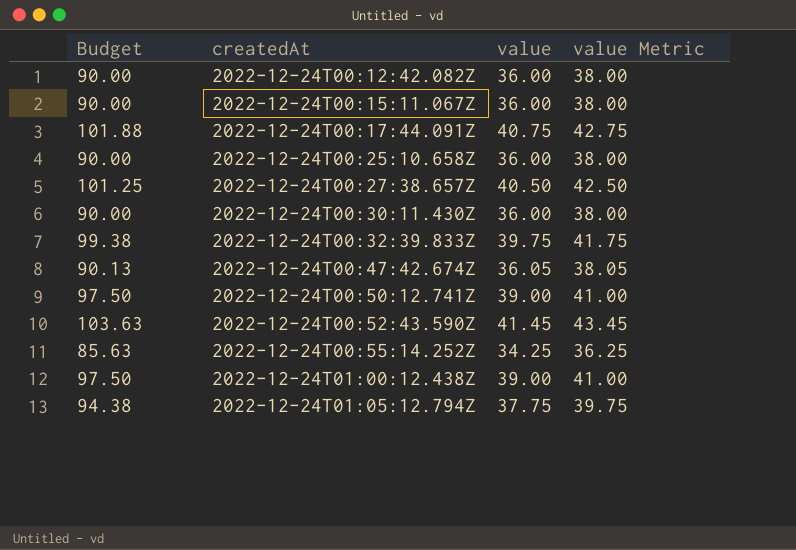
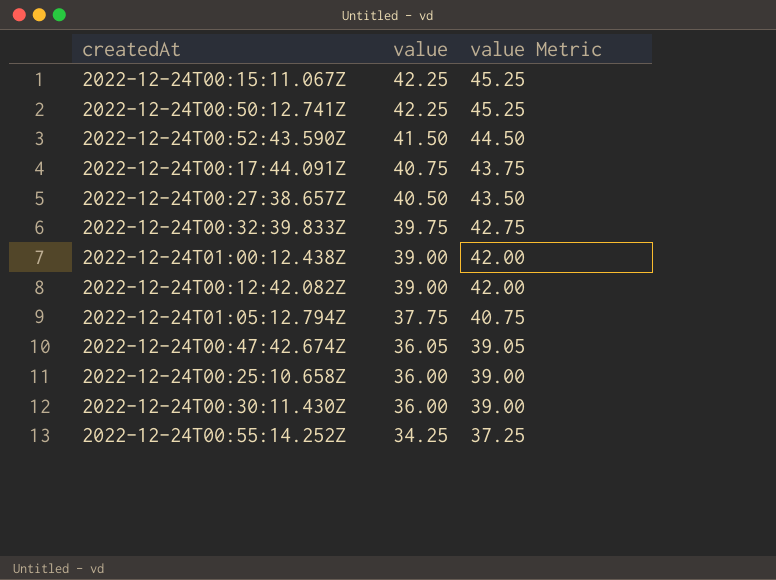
row order: createdAt ascending -> value descending
column Budget | formula: [value] * 2.5 -> none
column value Metric | formula: [value] + 2 -> [value] + 3
2022-12-24T00:15:11.067Z | value: 36.00 -> 42.25
2022-12-24T00:50:12.741Z | value: 39.00 -> 42.25
2022-12-24T00:52:43.590Z | value: 41.45 -> 41.50
2022-12-24T00:12:42.082Z | value: 36.00 -> 39.00

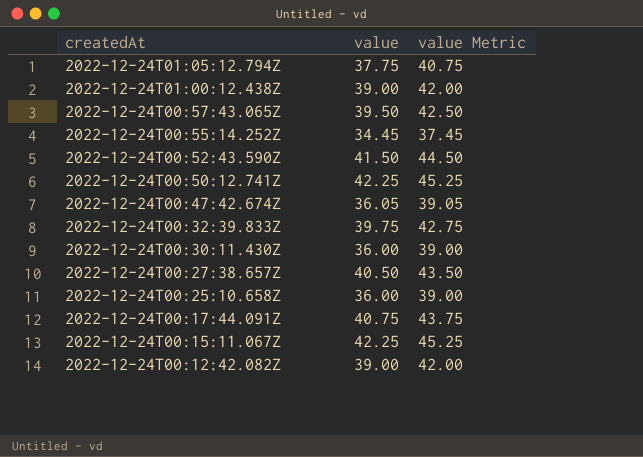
row order: value descending -> createdAt descending
row 2022-12-24T00:57:43.065Z: none -> 39.50 | 42.50
2022-12-24T00:55:14.252Z | value: 34.25 -> 34.45
2022-12-24T00:55:14.252Z | value Metric: 37.25 -> 37.45

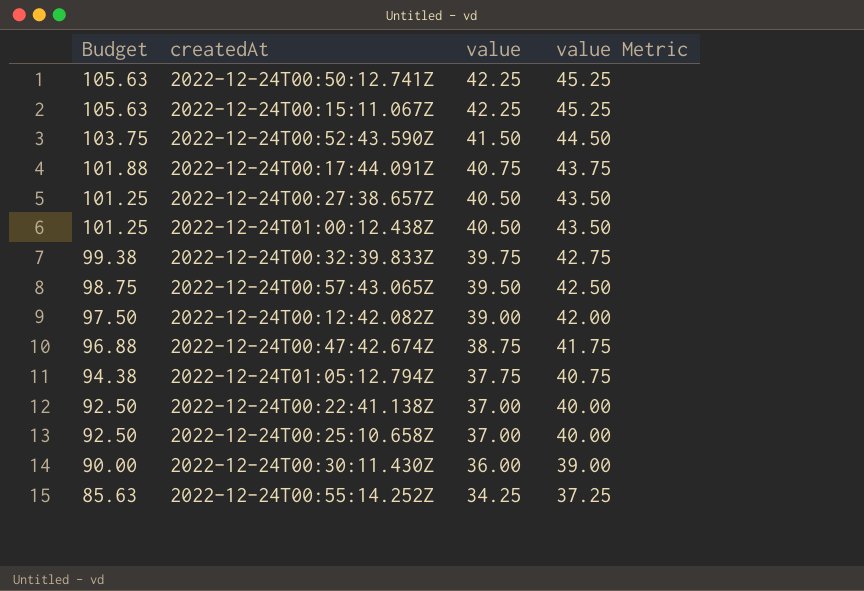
row order: createdAt descending -> Budget descending
column Budget | formula: none -> [value] * 2.5
2022-12-24T01:00:12.438Z | value: 39.00 -> 40.50
2022-12-24T01:00:12.438Z | value Metric: 42.00 -> 43.50
2022-12-24T00:47:42.674Z | value: 36.05 -> 38.75
2022-12-24T00:47:42.674Z | value Metric: 39.05 -> 41.75
row 2022-12-24T00:22:41.138Z: none -> 92.50 | 37.00 | 40.00
2022-12-24T00:25:10.658Z | value: 36.00 -> 37.00
2022-12-24T00:25:10.658Z | value Metric: 39.00 -> 40.00
2022-12-24T00:55:14.252Z | value: 34.45 -> 34.25
2022-12-24T00:55:14.252Z | value Metric: 37.45 -> 37.25

